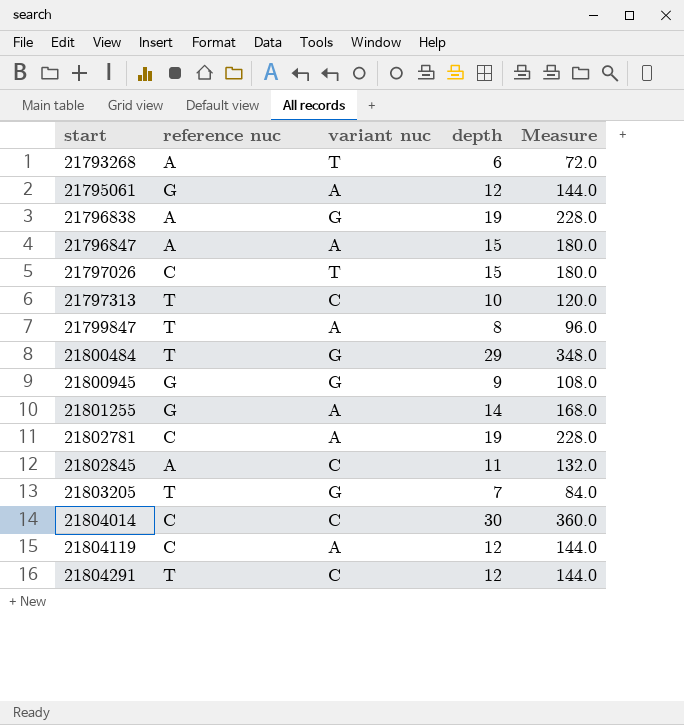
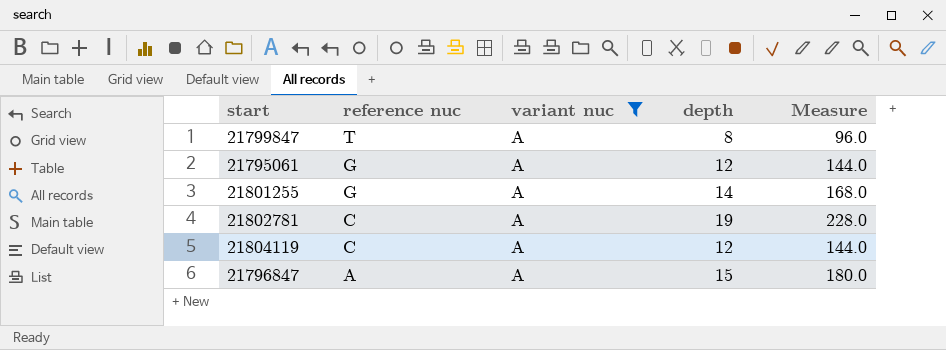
filter: none -> variant nuc = A
row order: start ascending -> reference nuc descending

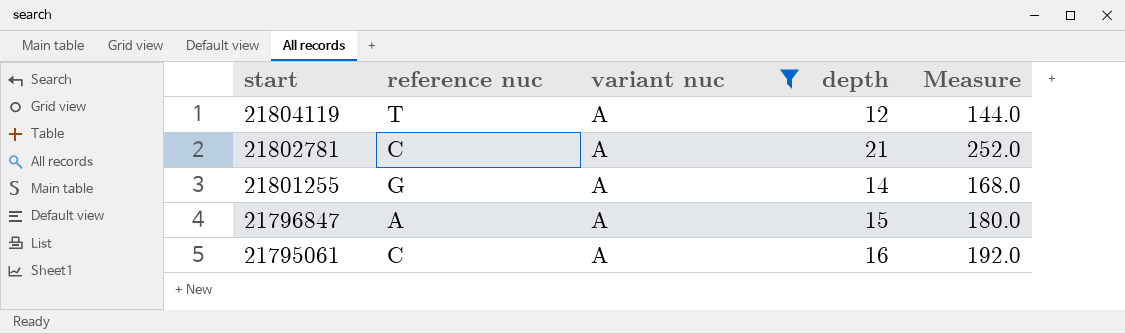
row order: reference nuc descending -> start descending
row 21799847: T | A | 8 | 96.0 -> none
21804119 | reference nuc: C -> T
21802781 | depth: 19 -> 21
21802781 | Measure: 228.0 -> 252.0
21795061 | reference nuc: G -> C
21795061 | depth: 12 -> 16
21795061 | Measure: 144.0 -> 192.0

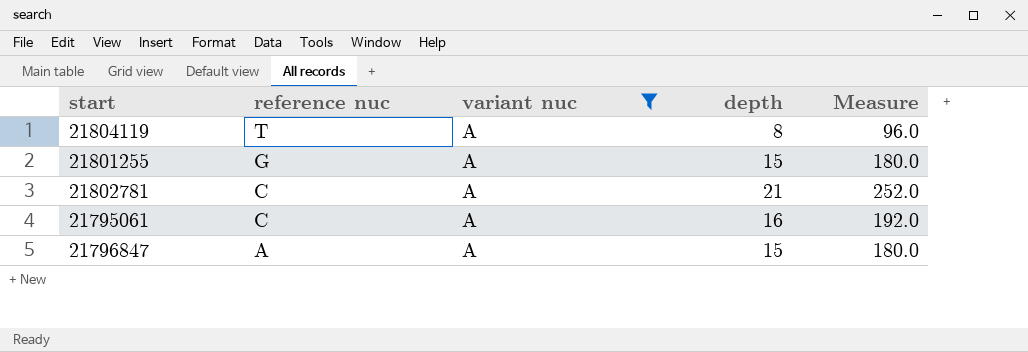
row order: start descending -> reference nuc descending
21804119 | depth: 12 -> 8
21804119 | Measure: 144.0 -> 96.0
21801255 | depth: 14 -> 15
21801255 | Measure: 168.0 -> 180.0

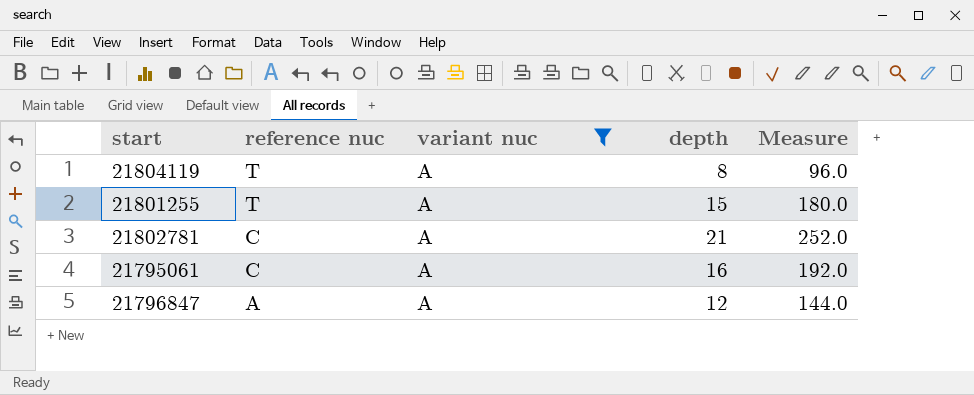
21801255 | reference nuc: G -> T
21796847 | depth: 15 -> 12
21796847 | Measure: 180.0 -> 144.0

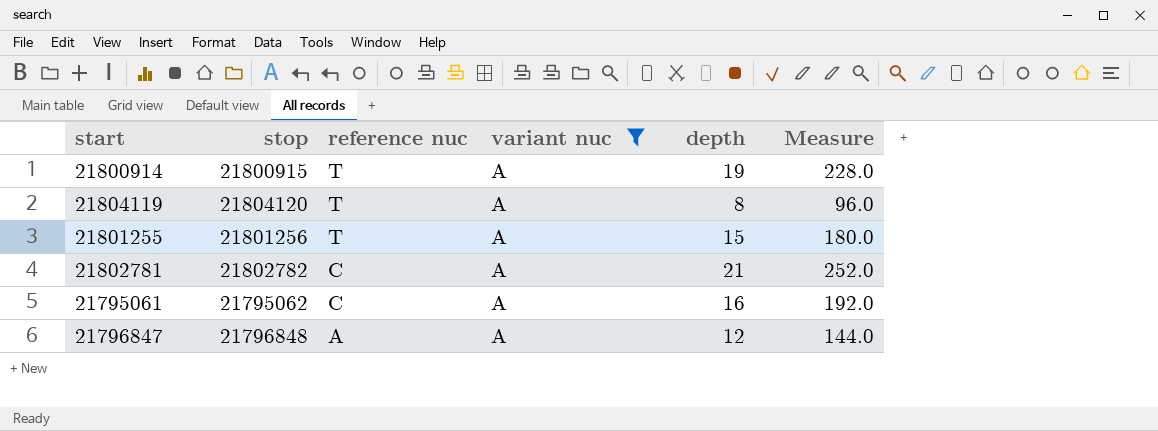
column stop | position: none -> 2
row 21800914: none -> 21800915 | T | A | 19 | 228.0

